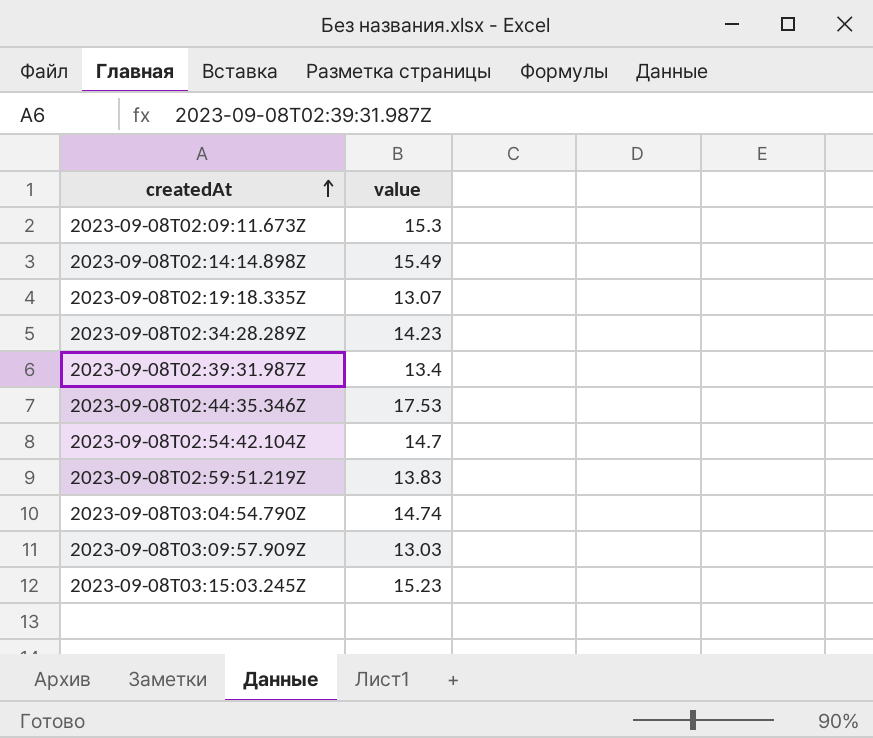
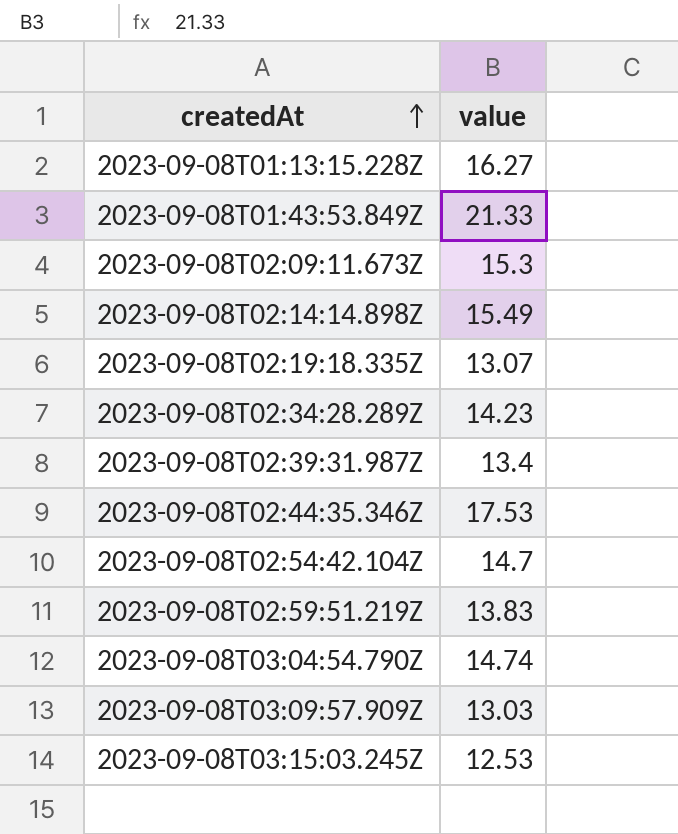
row 2023-09-08T01:13:15.228Z: none -> 16.27
row 2023-09-08T01:43:53.849Z: none -> 21.33
2023-09-08T03:15:03.245Z | value: 15.23 -> 12.53

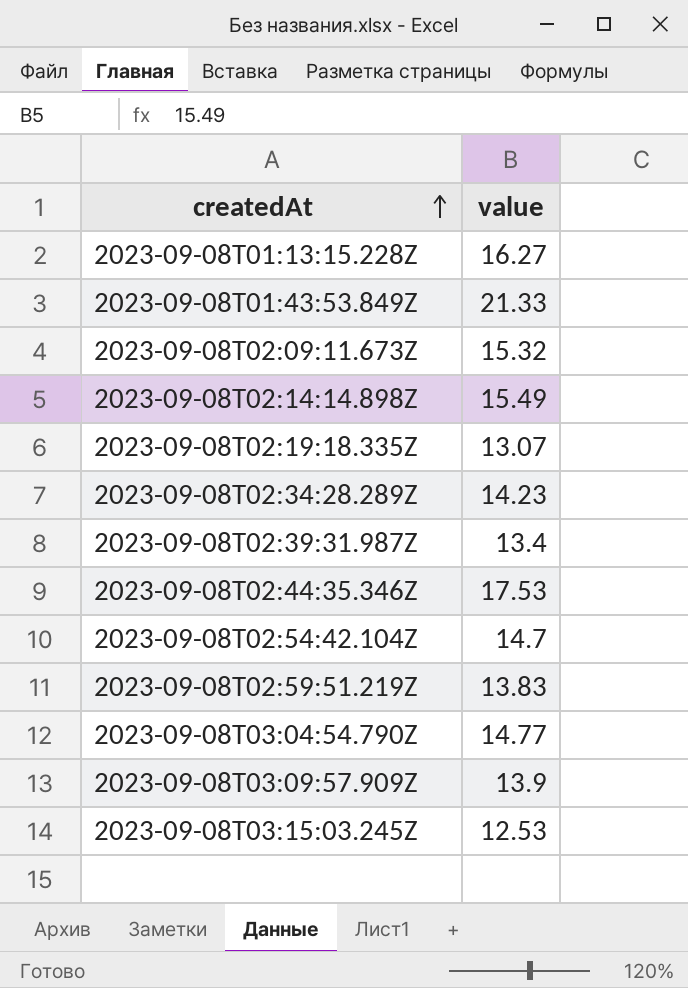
2023-09-08T02:09:11.673Z | value: 15.3 -> 15.32
2023-09-08T03:04:54.790Z | value: 14.74 -> 14.77
2023-09-08T03:09:57.909Z | value: 13.03 -> 13.9

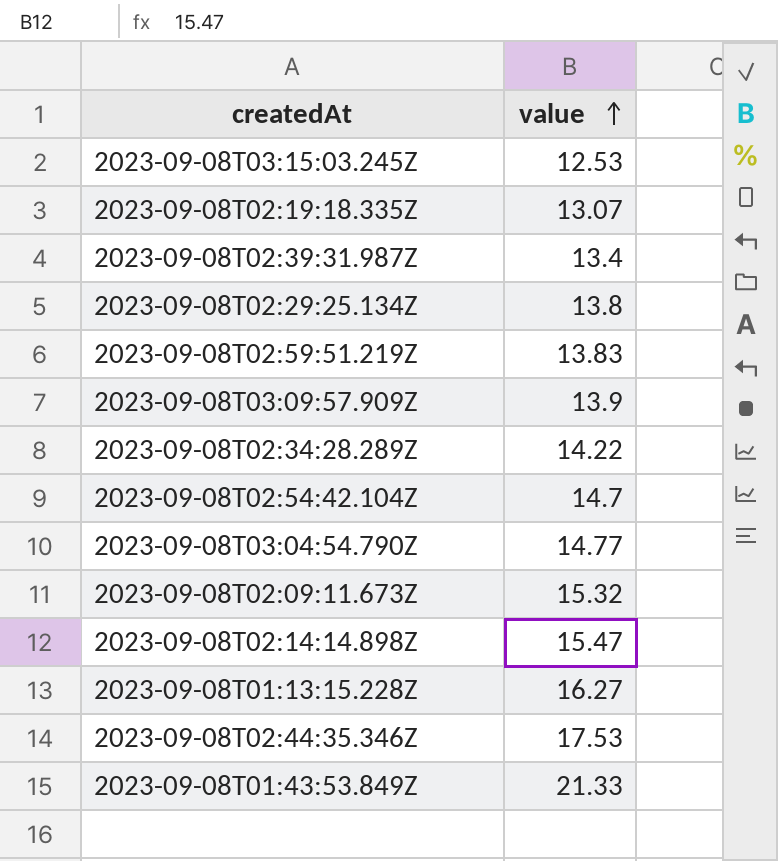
row order: createdAt ascending -> value ascending
row 2023-09-08T02:29:25.134Z: none -> 13.8
2023-09-08T02:34:28.289Z | value: 14.23 -> 14.22
2023-09-08T02:14:14.898Z | value: 15.49 -> 15.47

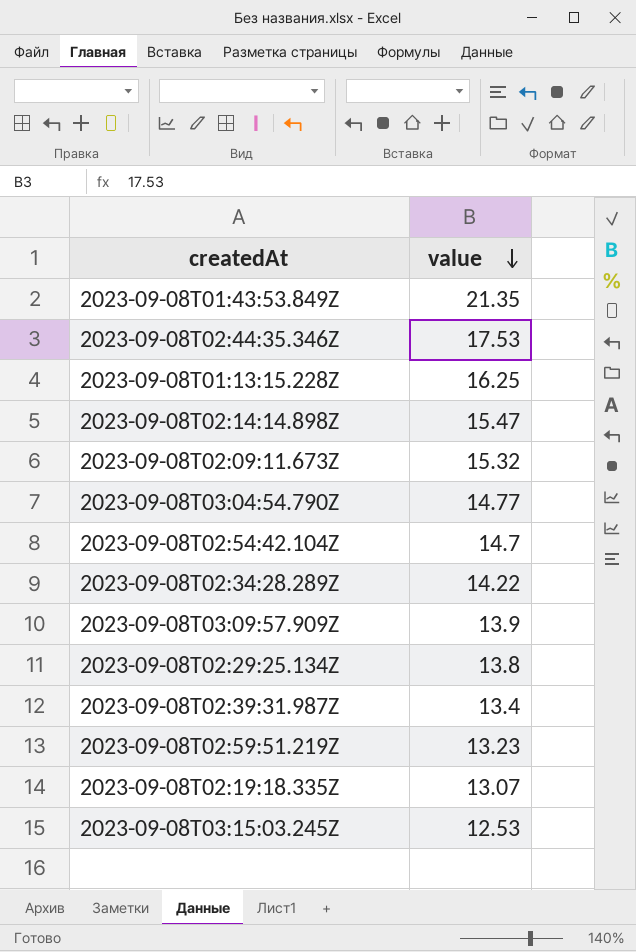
row order: value ascending -> value descending
2023-09-08T01:43:53.849Z | value: 21.33 -> 21.35
2023-09-08T01:13:15.228Z | value: 16.27 -> 16.25
2023-09-08T02:59:51.219Z | value: 13.83 -> 13.23

